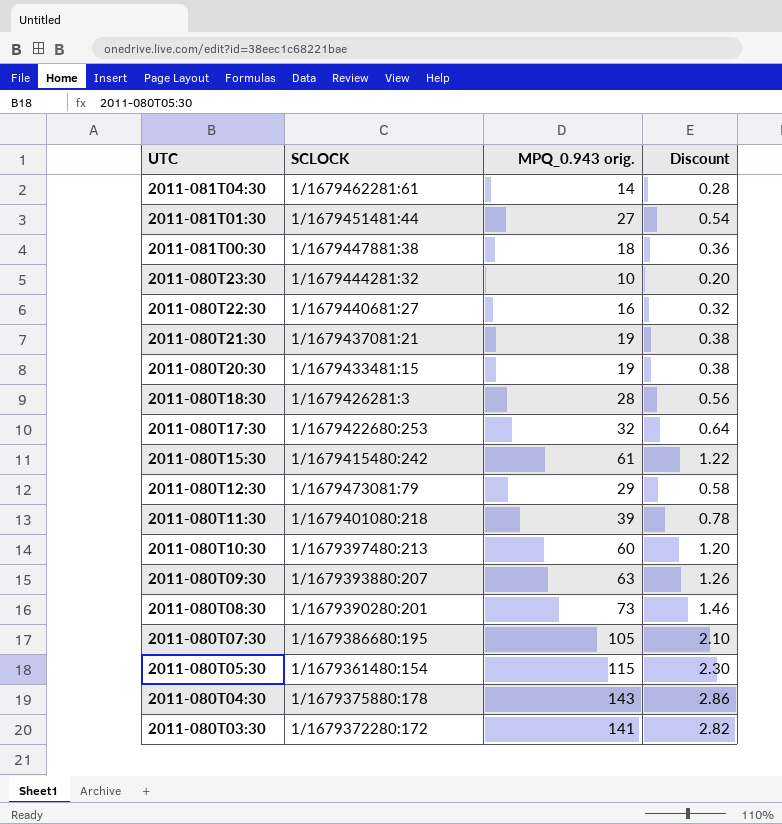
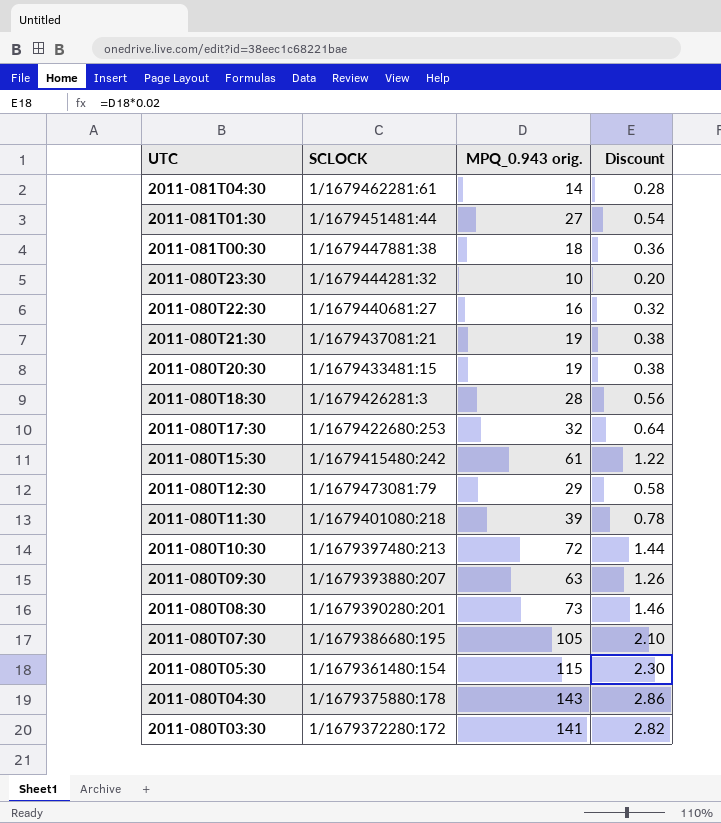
2011-080T10:30 | MPQ_0.943 orig.: 60 -> 72
2011-080T10:30 | Discount: 1.20 -> 1.44

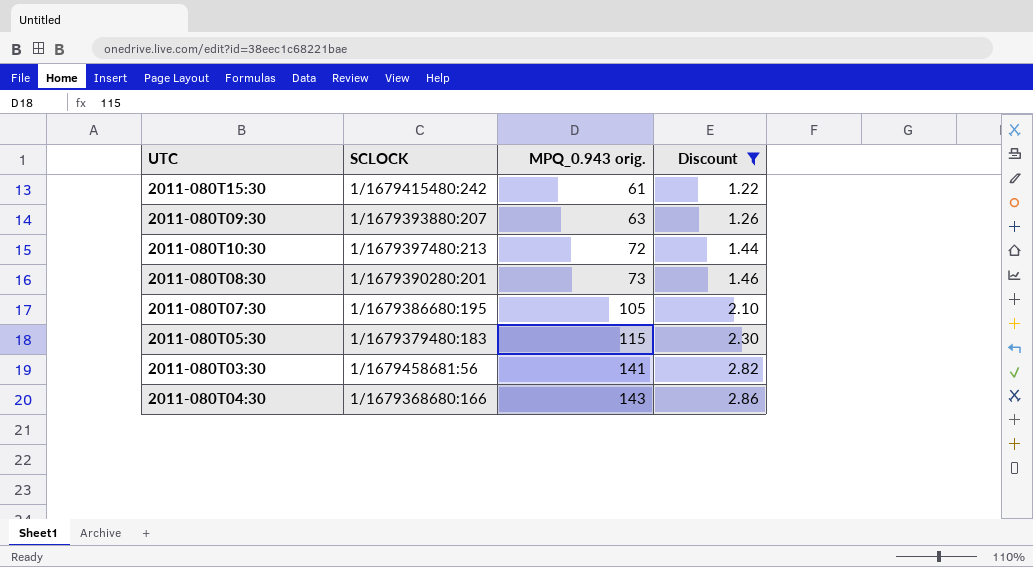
filter: none -> Discount >= 1.22
row order: UTC descending -> MPQ_0.943 orig. ascending
2011-080T05:30 | SCLOCK: 1/1679361480:154 -> 1/1679379480:183
2011-080T03:30 | SCLOCK: 1/1679372280:172 -> 1/1679458681:56
2011-080T04:30 | SCLOCK: 1/1679375880:178 -> 1/1679368680:166

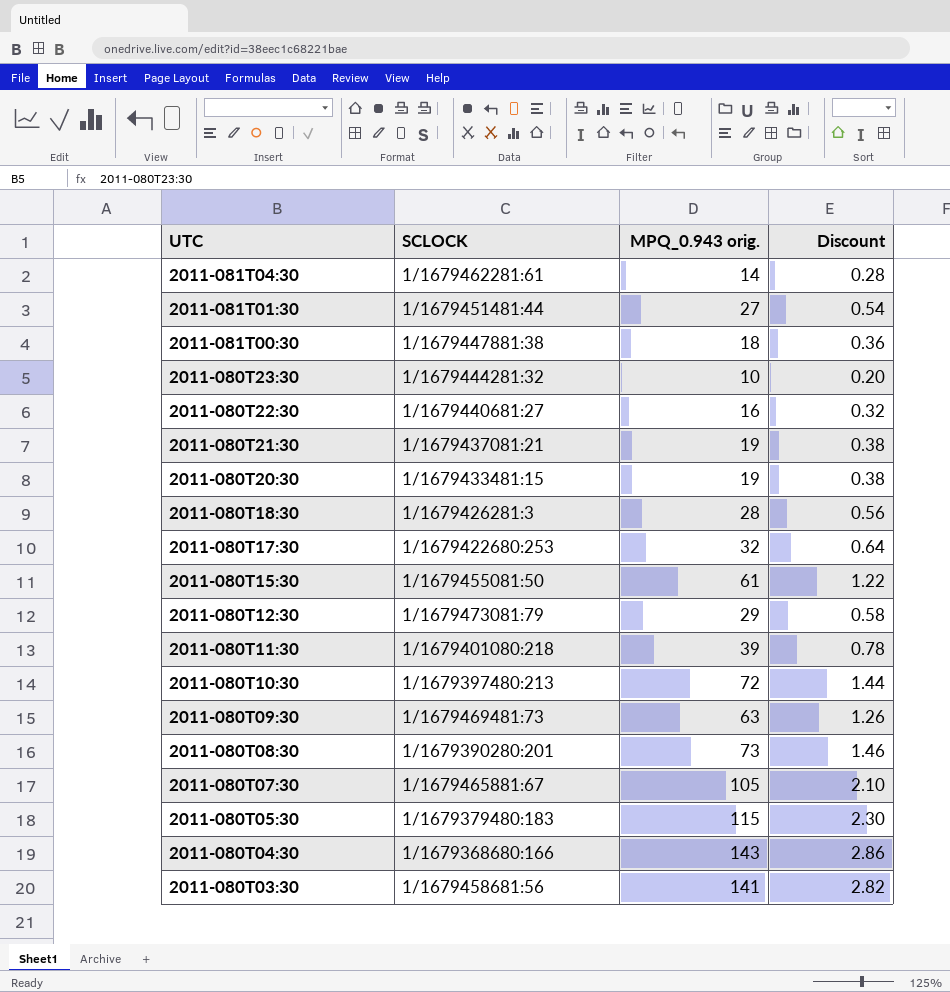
filter: Discount >= 1.22 -> none
row order: MPQ_0.943 orig. ascending -> UTC descending
2011-080T15:30 | SCLOCK: 1/1679415480:242 -> 1/1679455081:50
2011-080T09:30 | SCLOCK: 1/1679393880:207 -> 1/1679469481:73
2011-080T07:30 | SCLOCK: 1/1679386680:195 -> 1/1679465881:67

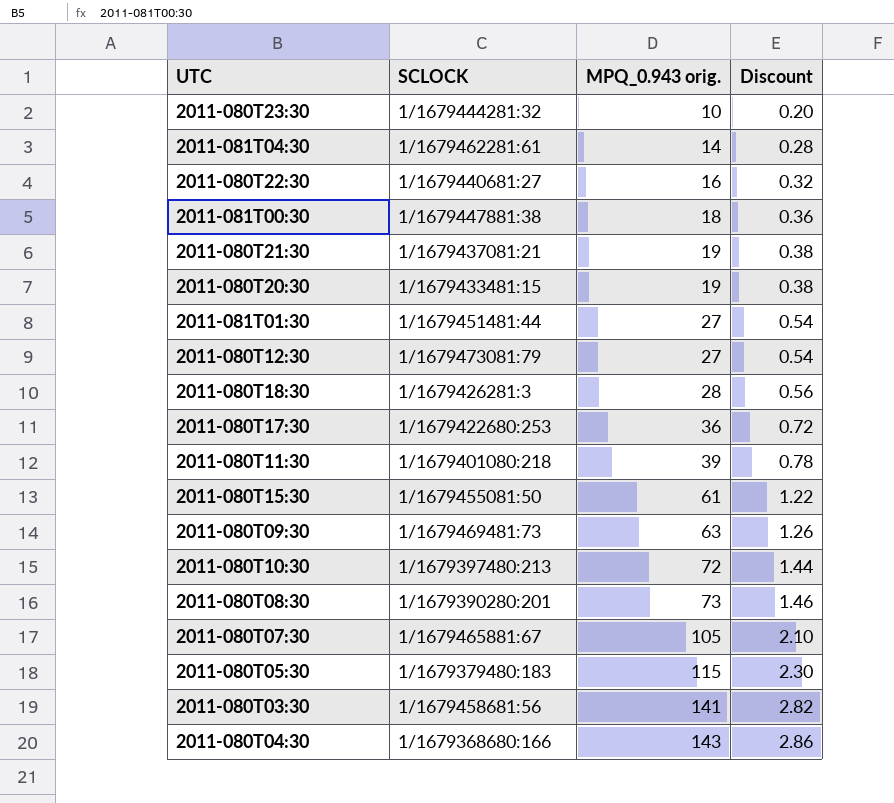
row order: UTC descending -> MPQ_0.943 orig. ascending
2011-080T12:30 | MPQ_0.943 orig.: 29 -> 27
2011-080T12:30 | Discount: 0.58 -> 0.54
2011-080T17:30 | MPQ_0.943 orig.: 32 -> 36
2011-080T17:30 | Discount: 0.64 -> 0.72

